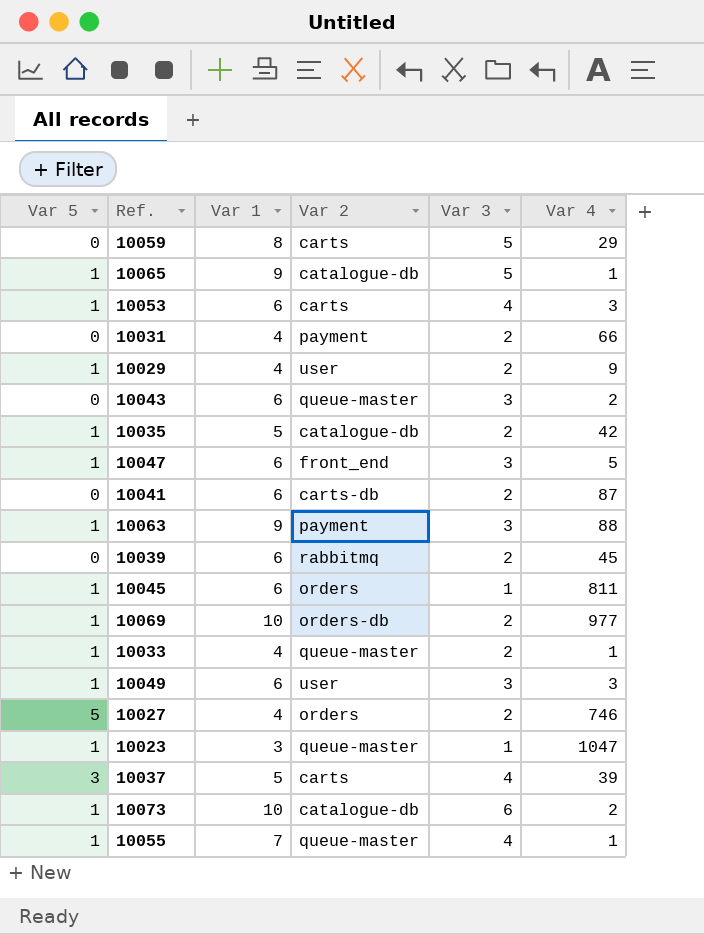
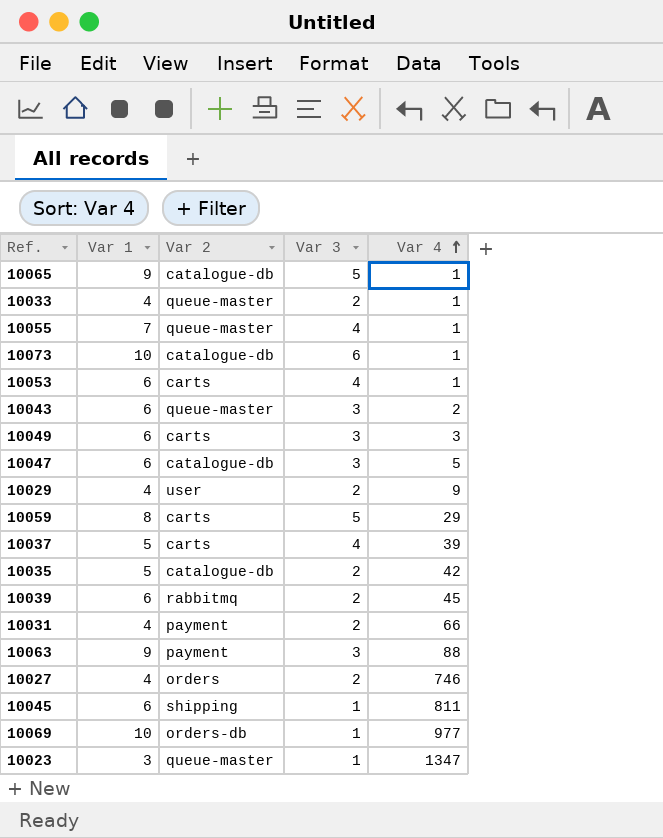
row order: none -> Var 4 ascending
column Var 5 | position: 1 -> none
row 10041: 0 | 6 | carts-db | 2 | 87 -> none
10073 | Var 4: 2 -> 1
10053 | Var 4: 3 -> 1
10049 | Var 2: user -> carts
10047 | Var 2: front_end -> catalogue-db
10045 | Var 2: orders -> shipping
10069 | Var 3: 2 -> 1
10023 | Var 4: 1047 -> 1347

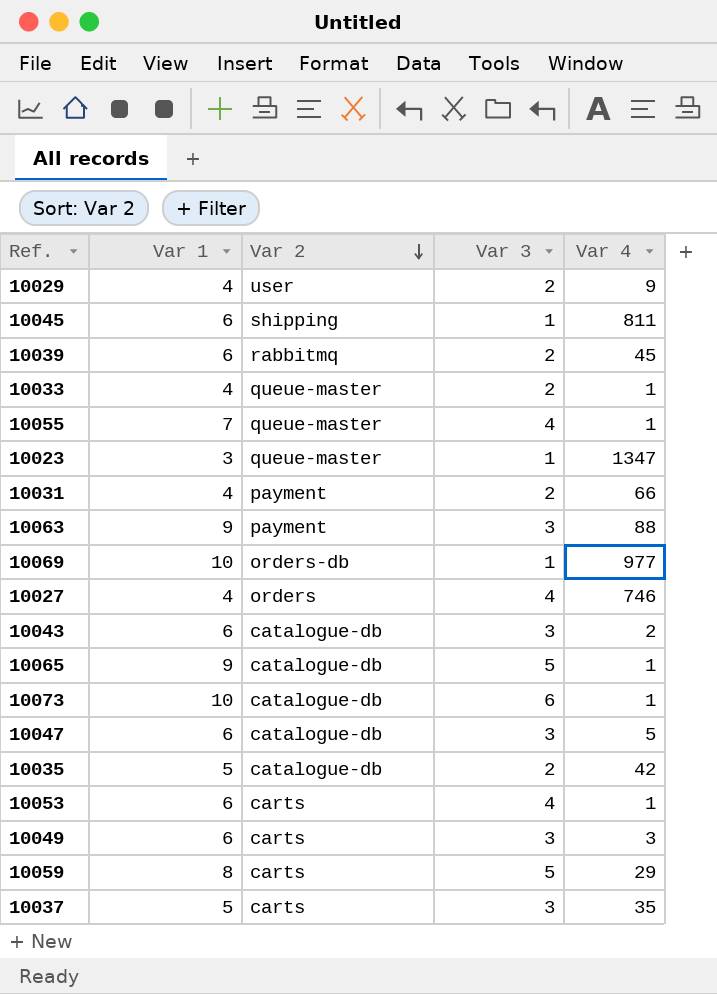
row order: Var 4 ascending -> Var 2 descending
10027 | Var 3: 2 -> 4
10043 | Var 2: queue-master -> catalogue-db
10037 | Var 3: 4 -> 3
10037 | Var 4: 39 -> 35

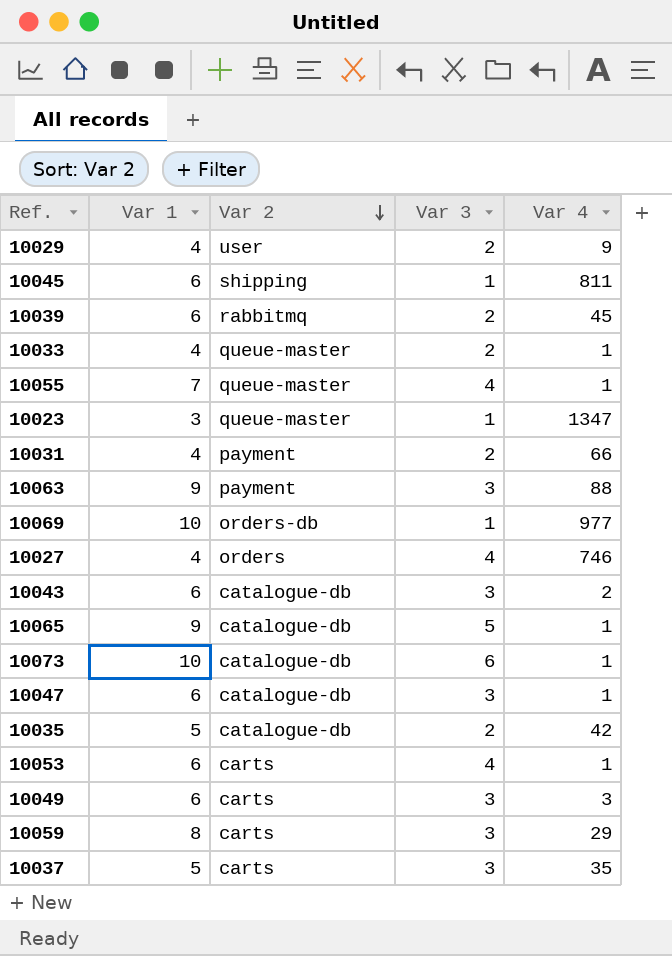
10047 | Var 4: 5 -> 1
10059 | Var 3: 5 -> 3

